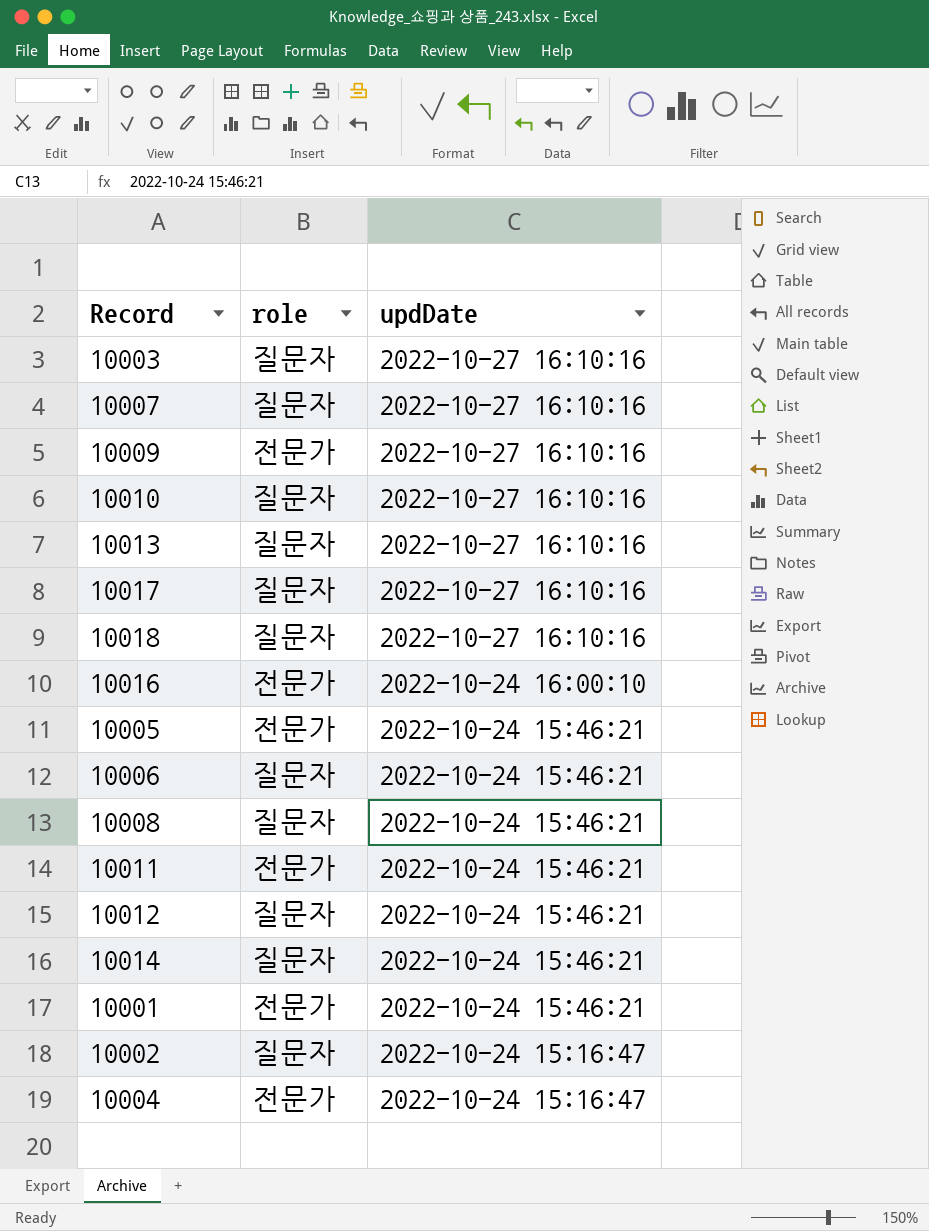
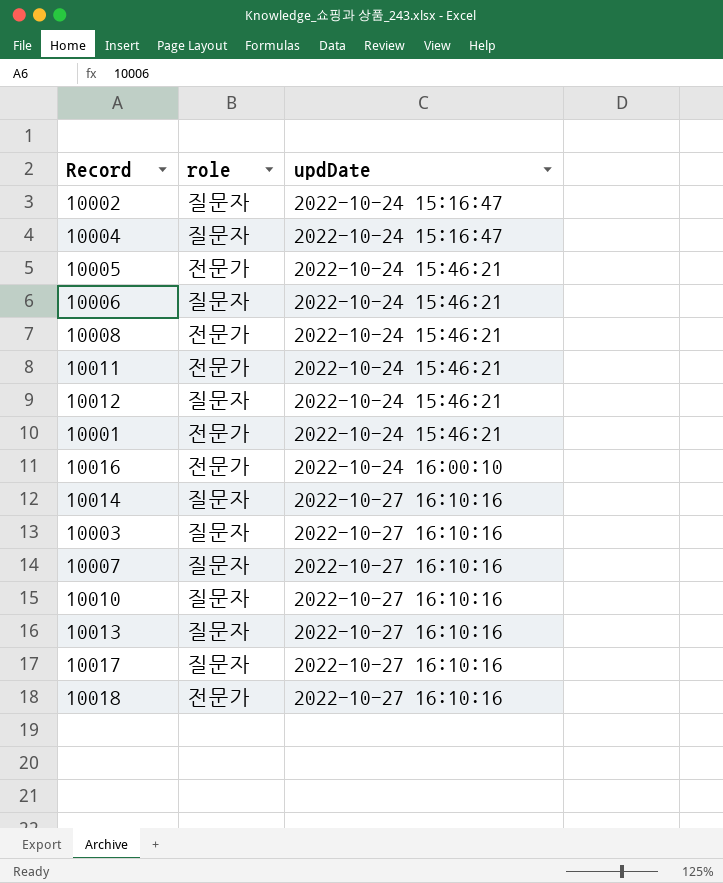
row order: updDate descending -> updDate ascending
row 10009: 전문가 | 2022-10-27 16:10:16 -> none
10004 | role: 전문가 -> 질문자
10008 | role: 질문자 -> 전문가
10014 | updDate: 2022-10-24 15:46:21 -> 2022-10-27 16:10:16
10018 | role: 질문자 -> 전문가

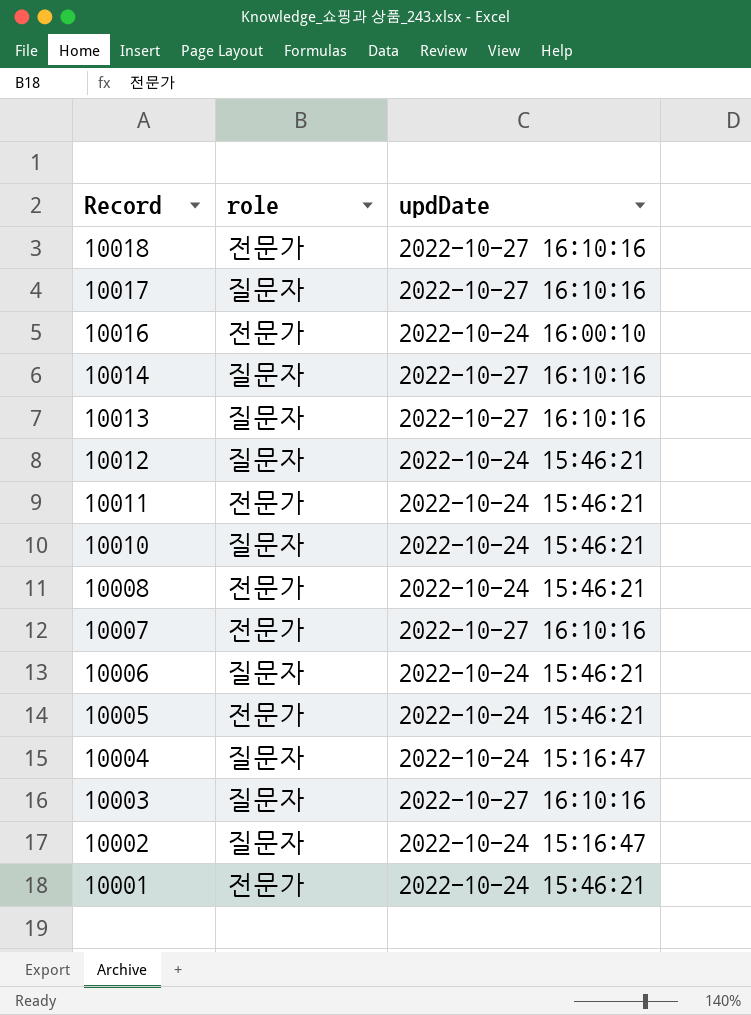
row order: updDate ascending -> Record descending
10010 | updDate: 2022-10-27 16:10:16 -> 2022-10-24 15:46:21
10007 | role: 질문자 -> 전문가

